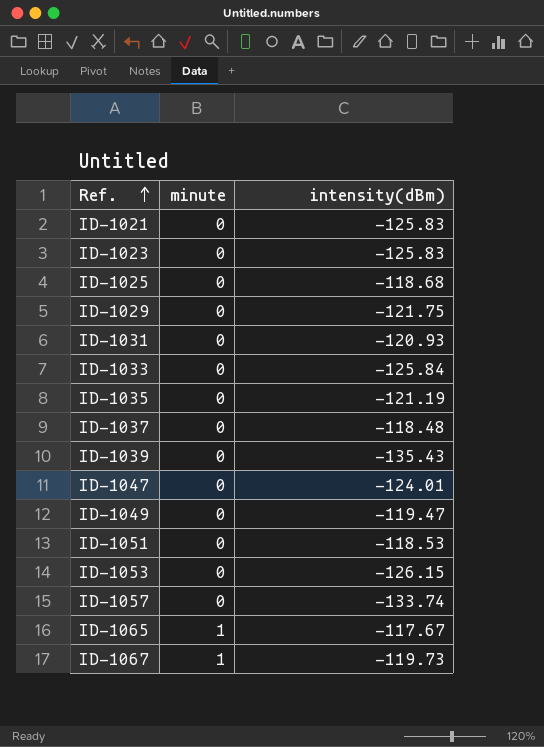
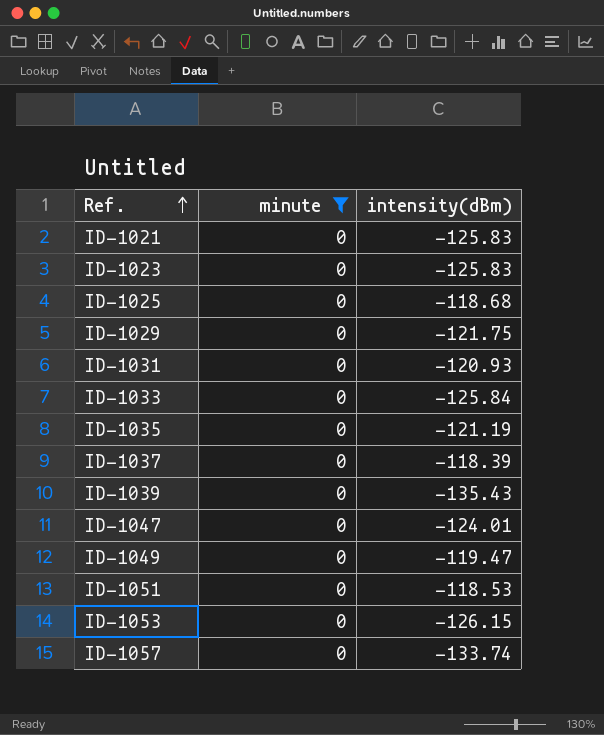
filter: none -> minute = 0
ID-1037 | intensity(dBm): -118.48 -> -118.39

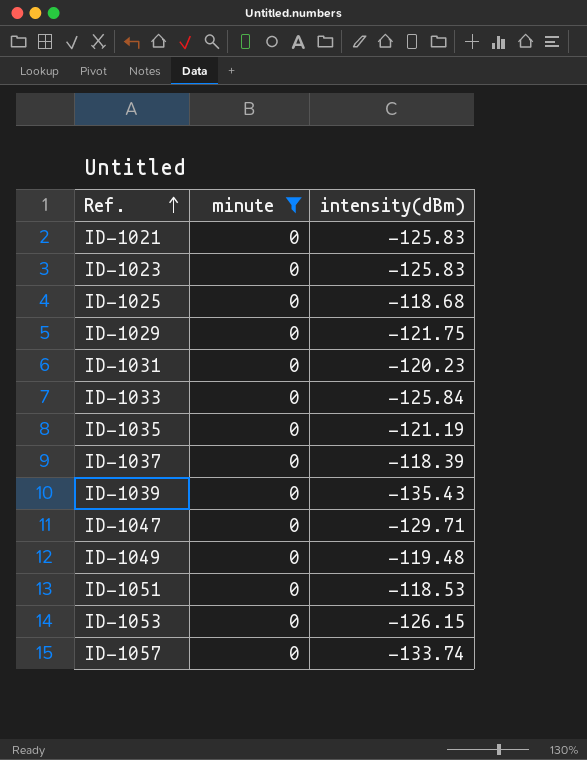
ID-1031 | intensity(dBm): -120.93 -> -120.23
ID-1047 | intensity(dBm): -124.01 -> -129.71
ID-1049 | intensity(dBm): -119.47 -> -119.48

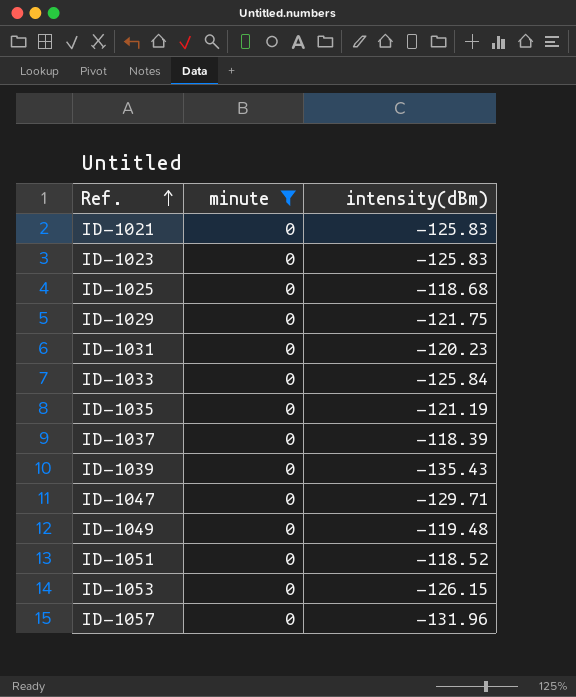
ID-1051 | intensity(dBm): -118.53 -> -118.52
ID-1057 | intensity(dBm): -133.74 -> -131.96

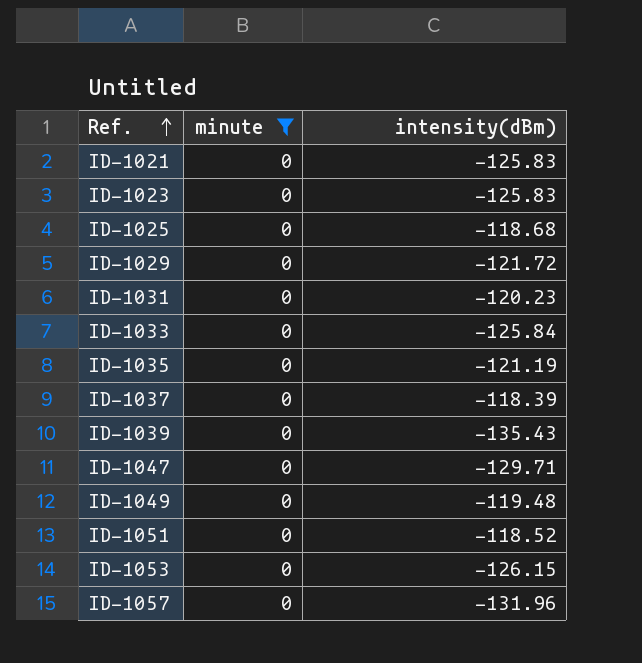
ID-1029 | intensity(dBm): -121.75 -> -121.72

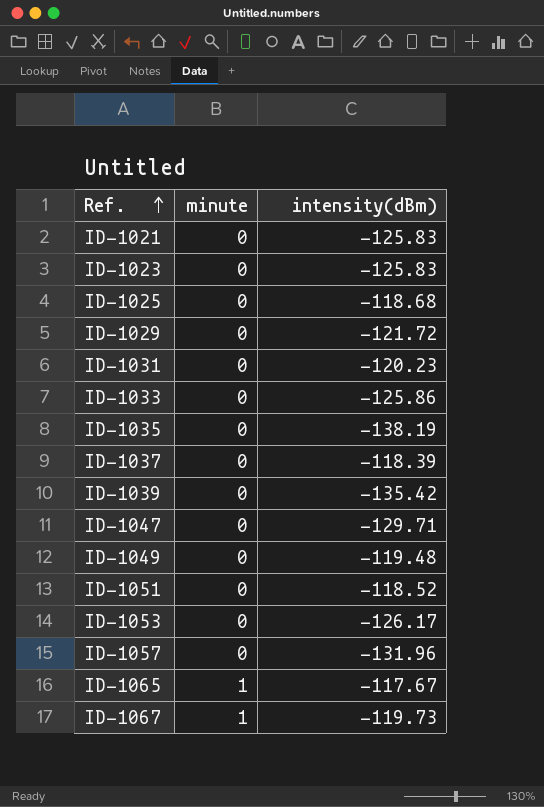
filter: minute = 0 -> none
ID-1033 | intensity(dBm): -125.84 -> -125.86
ID-1035 | intensity(dBm): -121.19 -> -138.19
ID-1039 | intensity(dBm): -135.43 -> -135.42
ID-1053 | intensity(dBm): -126.15 -> -126.17

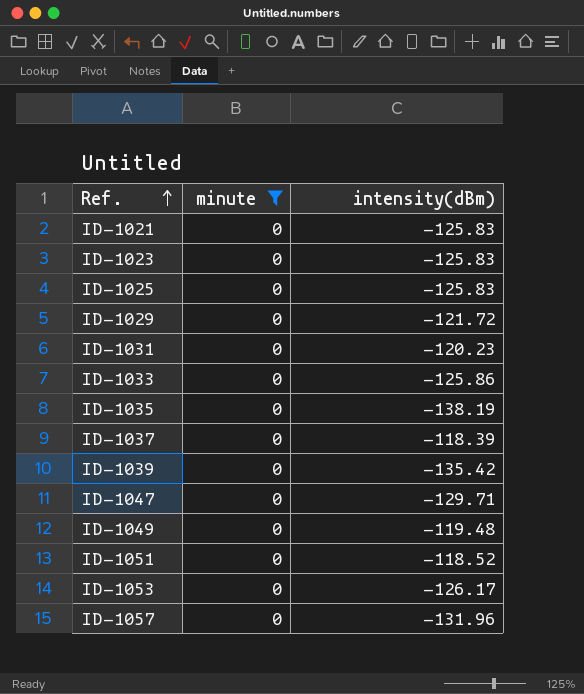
filter: none -> minute = 0
ID-1025 | intensity(dBm): -118.68 -> -125.83

